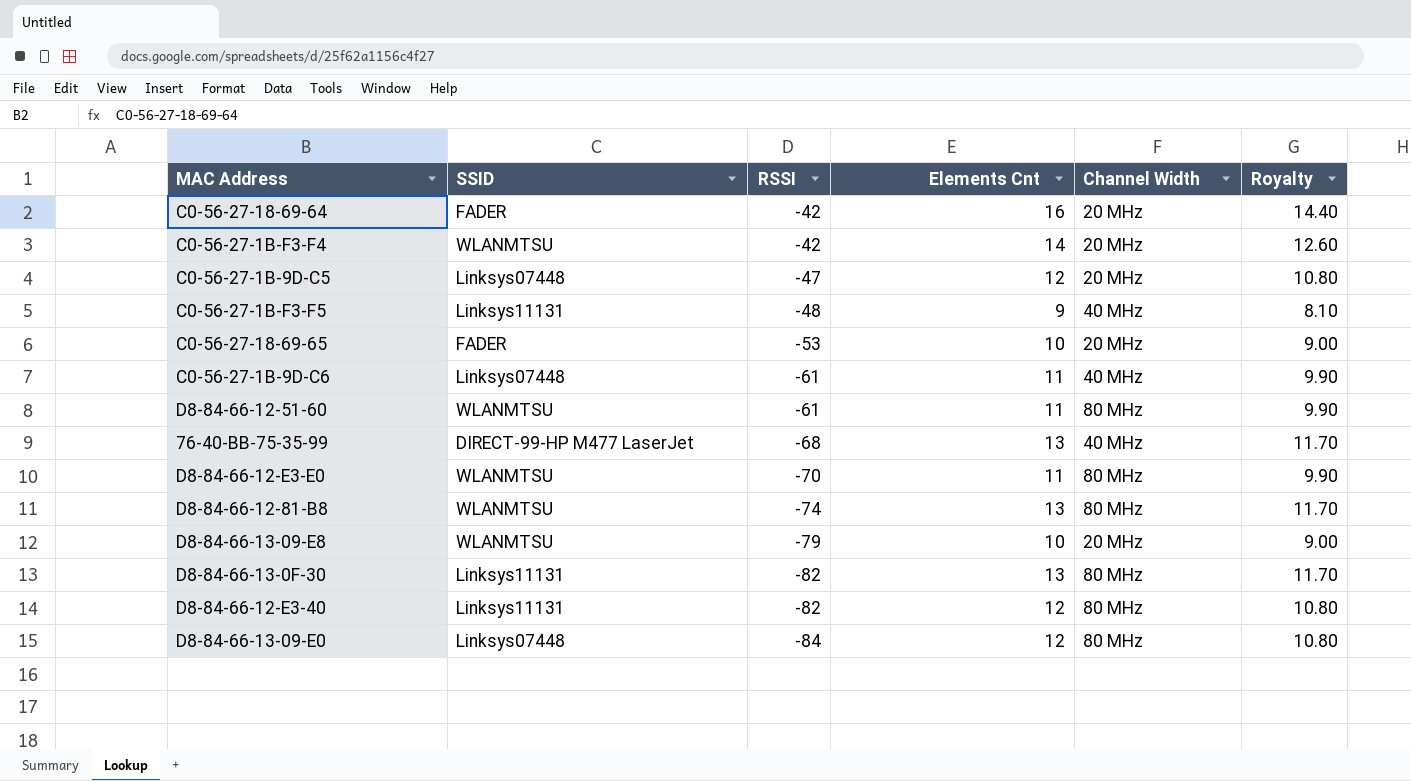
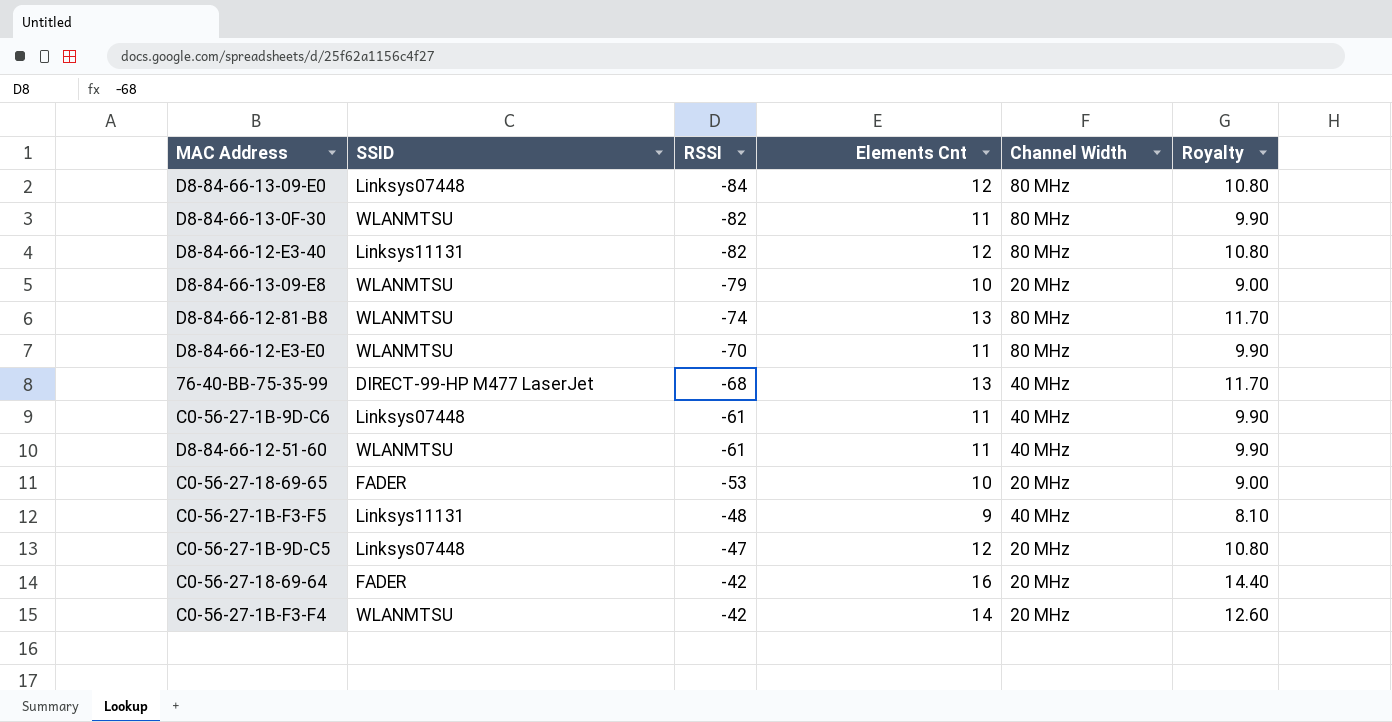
row order: RSSI descending -> RSSI ascending
D8-84-66-13-0F-30 | SSID: Linksys11131 -> WLANMTSU
D8-84-66-13-0F-30 | Elements Cnt: 13 -> 11
D8-84-66-13-0F-30 | Royalty: 11.70 -> 9.90
D8-84-66-12-51-60 | Channel Width: 80 MHz -> 40 MHz

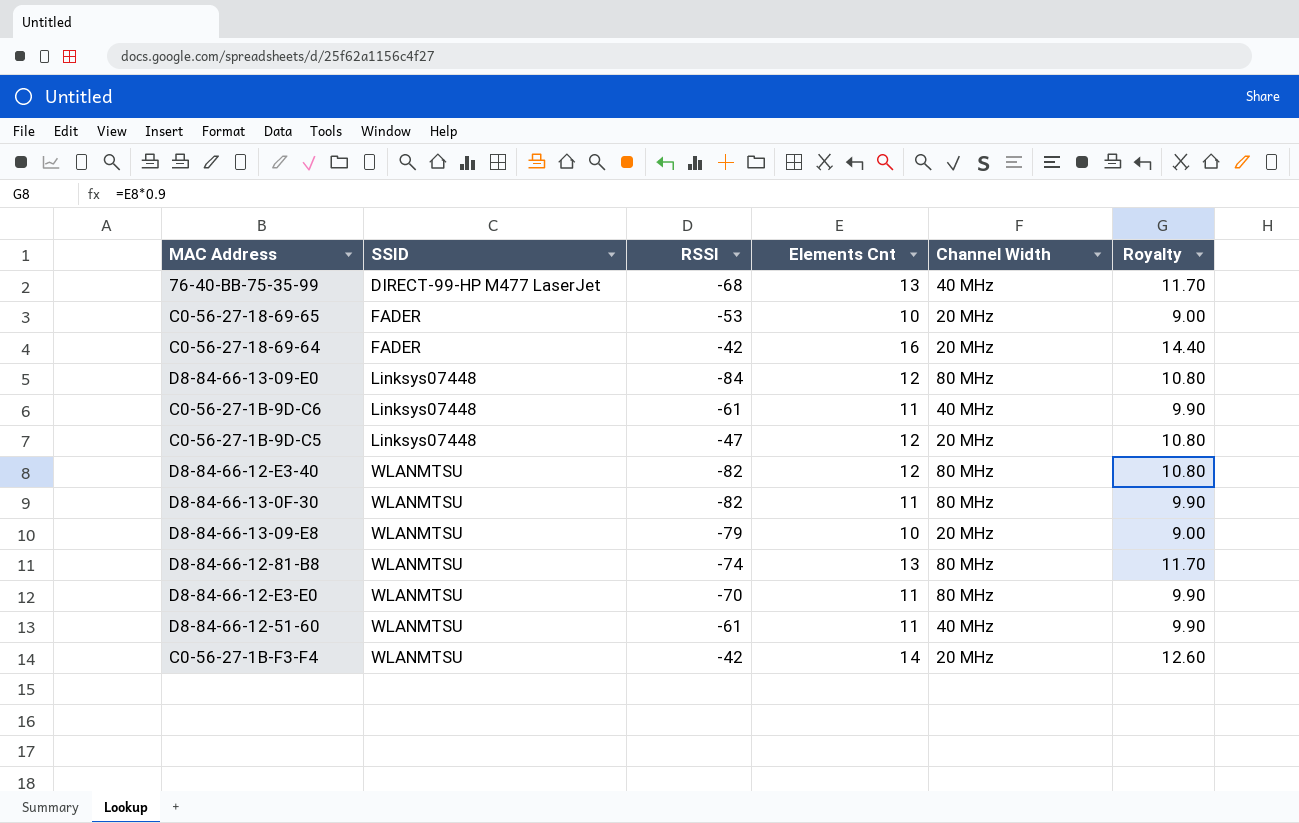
row order: RSSI ascending -> SSID ascending
row C0-56-27-1B-F3-F5: Linksys11131 | -48 | 9 | 40 MHz | 8.10 -> none
D8-84-66-12-E3-40 | SSID: Linksys11131 -> WLANMTSU

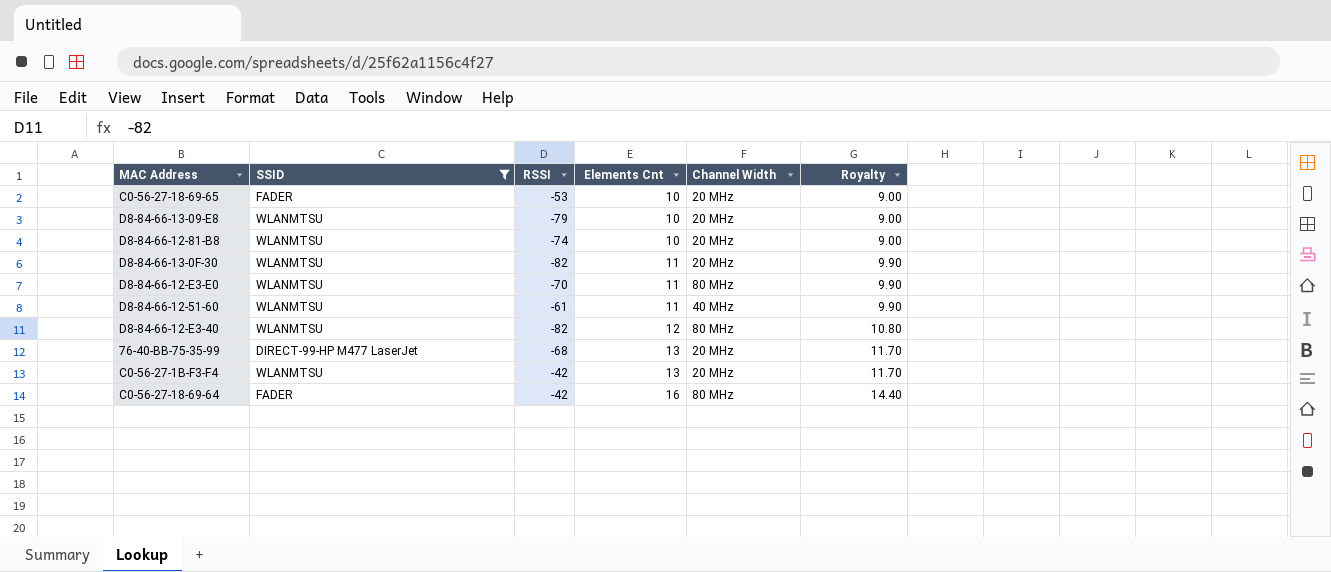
filter: none -> SSID != Linksys07448
row order: SSID ascending -> Elements Cnt ascending
D8-84-66-12-81-B8 | Elements Cnt: 13 -> 10
D8-84-66-12-81-B8 | Channel Width: 80 MHz -> 20 MHz
D8-84-66-12-81-B8 | Royalty: 11.70 -> 9.00
D8-84-66-13-0F-30 | Channel Width: 80 MHz -> 20 MHz
76-40-BB-75-35-99 | Channel Width: 40 MHz -> 20 MHz
C0-56-27-1B-F3-F4 | Elements Cnt: 14 -> 13
C0-56-27-1B-F3-F4 | Royalty: 12.60 -> 11.70
C0-56-27-18-69-64 | Channel Width: 20 MHz -> 80 MHz

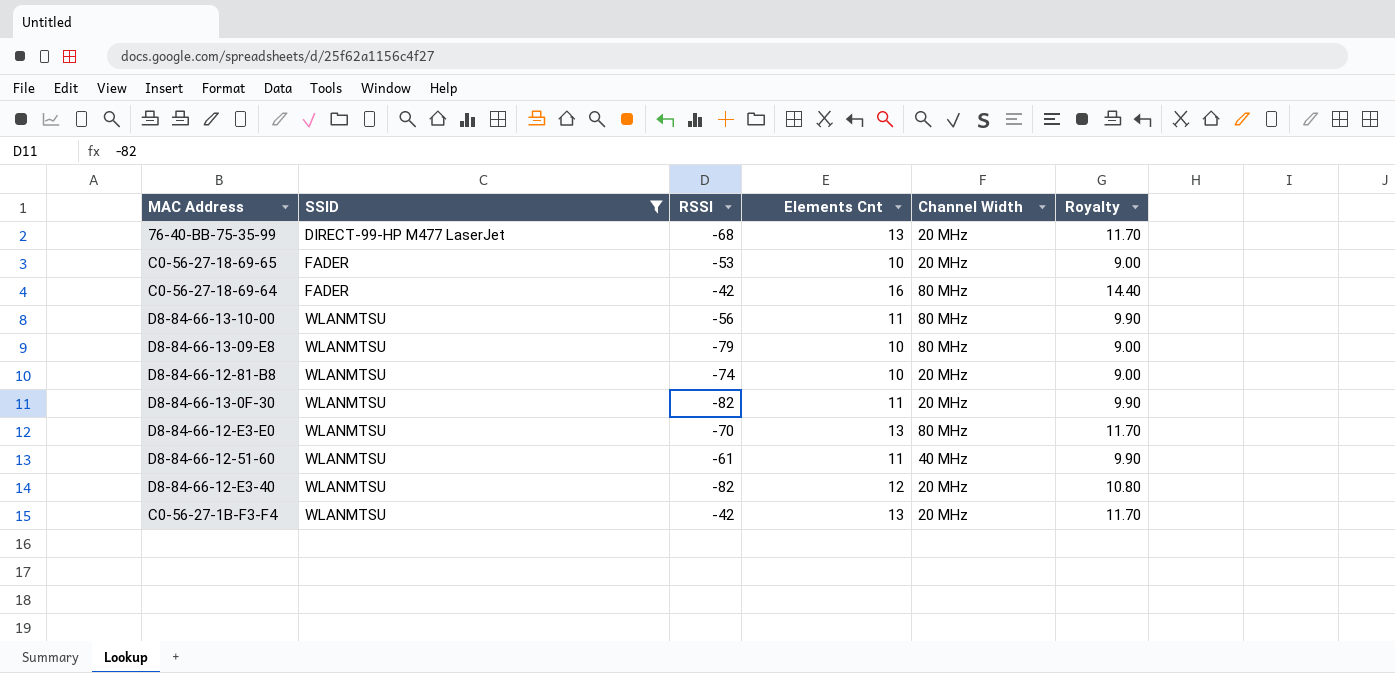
row order: Elements Cnt ascending -> SSID ascending
row D8-84-66-13-10-00: none -> WLANMTSU | -56 | 11 | 80 MHz | 9.90
D8-84-66-13-09-E8 | Channel Width: 20 MHz -> 80 MHz
D8-84-66-12-E3-E0 | Elements Cnt: 11 -> 13
D8-84-66-12-E3-E0 | Royalty: 9.90 -> 11.70
D8-84-66-12-E3-40 | Channel Width: 80 MHz -> 20 MHz

